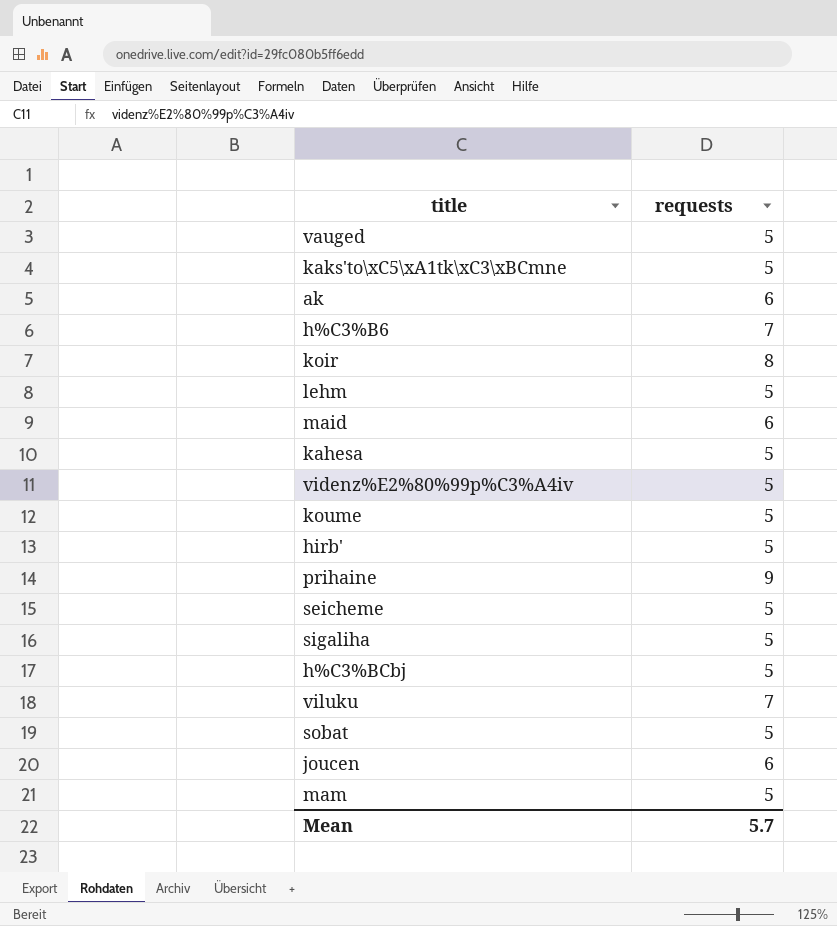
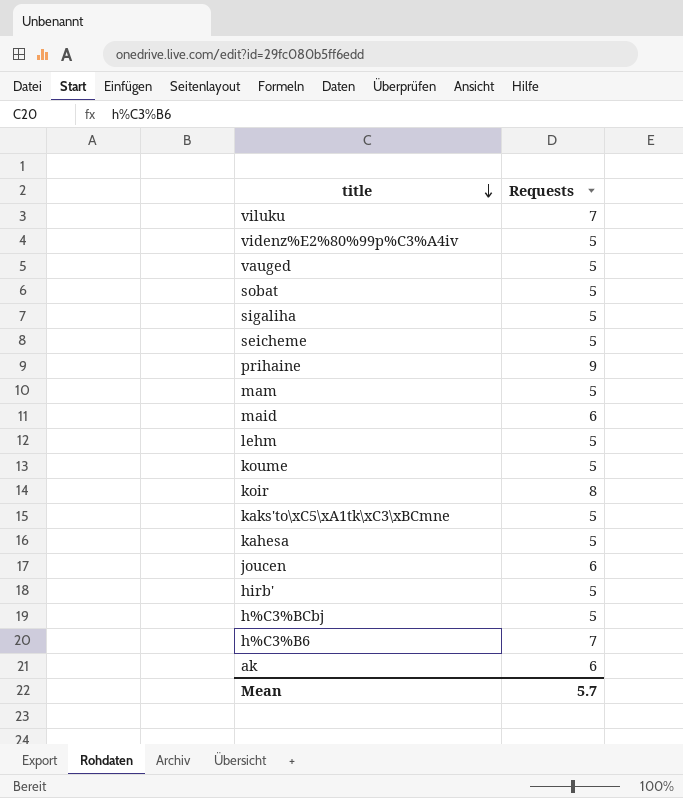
row order: none -> title descending
column name: requests -> Requests

